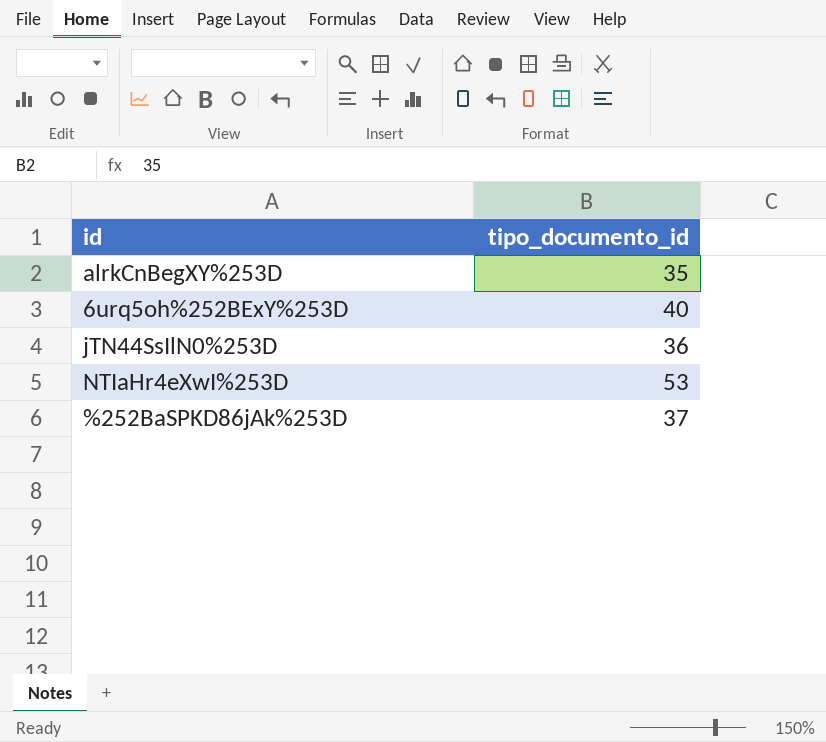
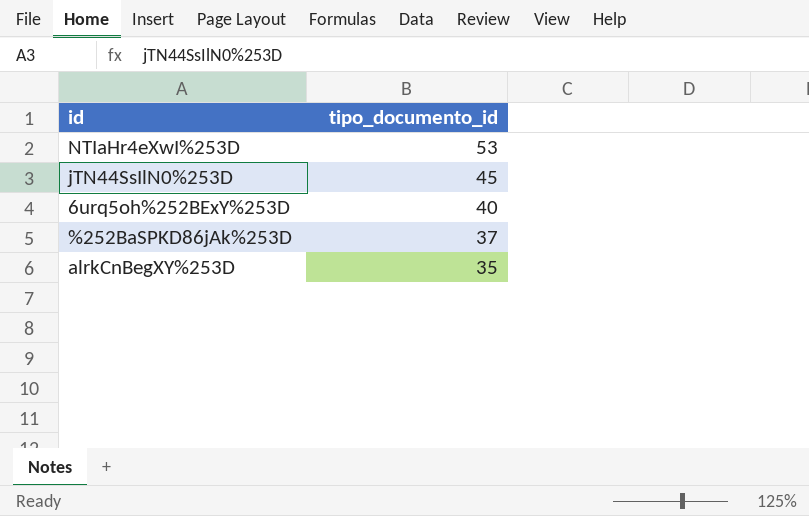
row order: none -> tipo_documento_id descending
jTN44SsIlN0%253D | tipo_documento_id: 36 -> 45

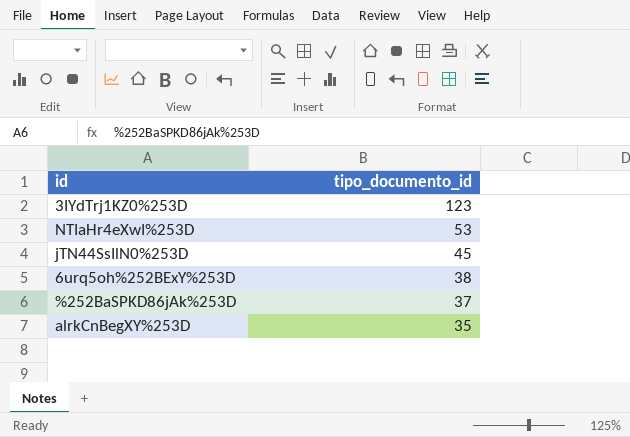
row 3IYdTrj1KZ0%253D: none -> 123
6urq5oh%252BExY%253D | tipo_documento_id: 40 -> 38

